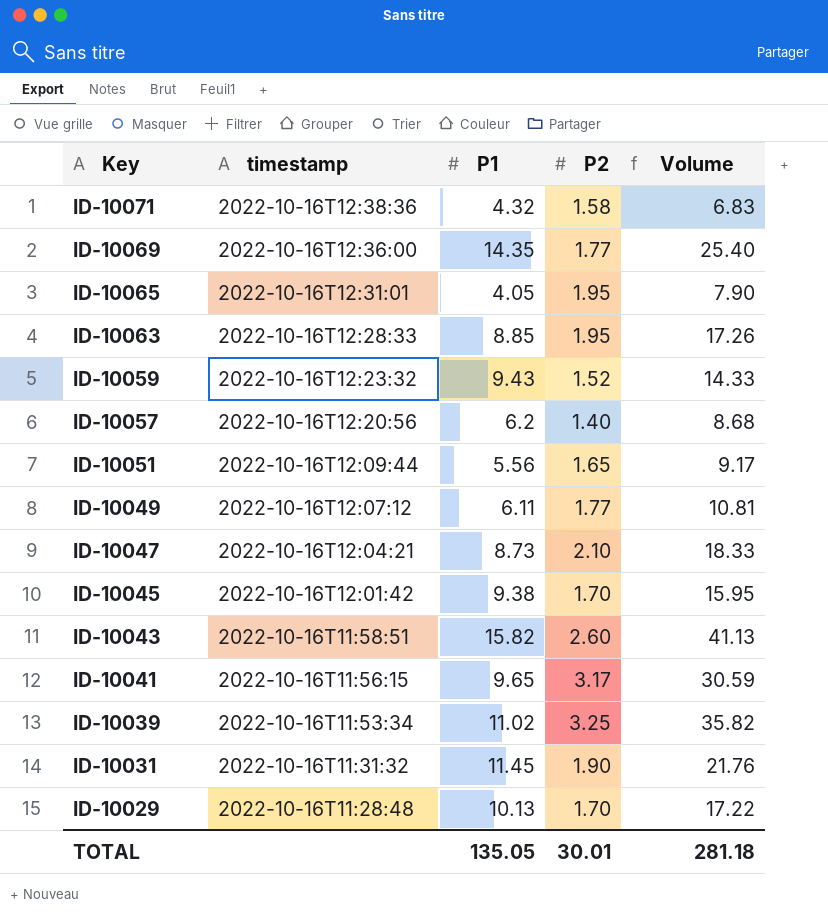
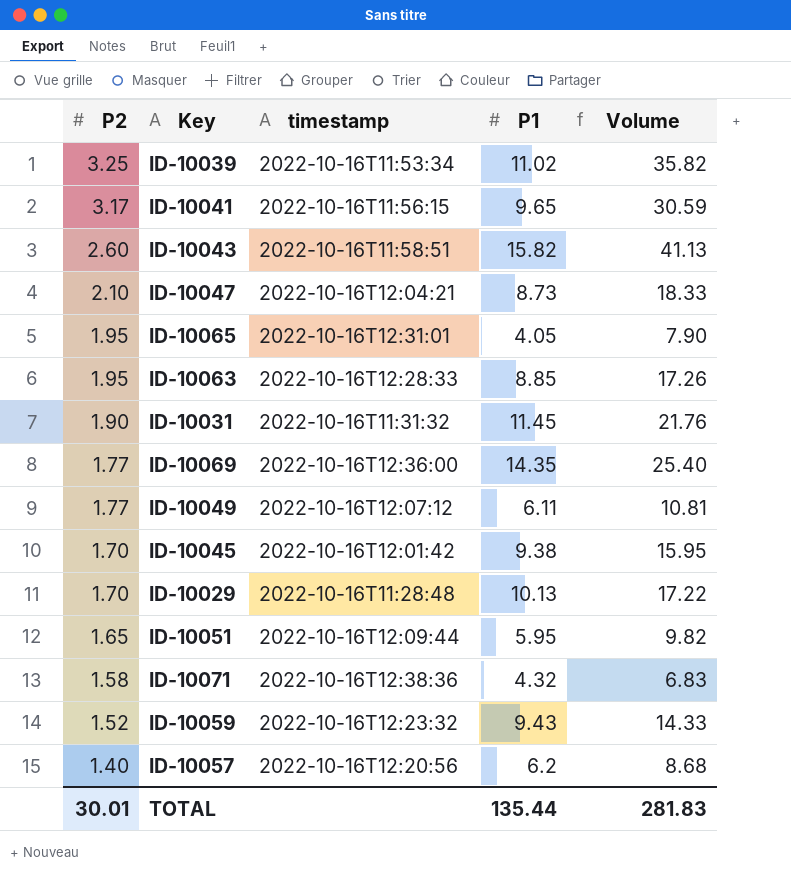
row order: Key descending -> P2 descending
column P2 | position: 4 -> 1
ID-10051 | P1: 5.56 -> 5.95
ID-10051 | Volume: 9.17 -> 9.82
TOTAL | P1: 135.05 -> 135.44
TOTAL | Volume: 281.18 -> 281.83

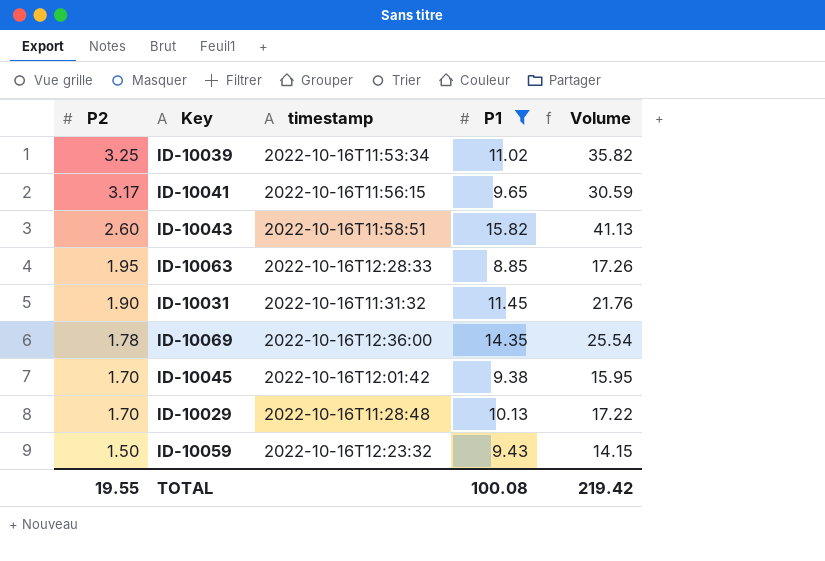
filter: none -> P1 >= 8.85
ID-10069 | P2: 1.77 -> 1.78
ID-10069 | Volume: 25.40 -> 25.54
ID-10059 | P2: 1.52 -> 1.50
ID-10059 | Volume: 14.33 -> 14.15
TOTAL | P2: 30.01 -> 19.55
TOTAL | P1: 135.44 -> 100.08
TOTAL | Volume: 281.83 -> 219.42

